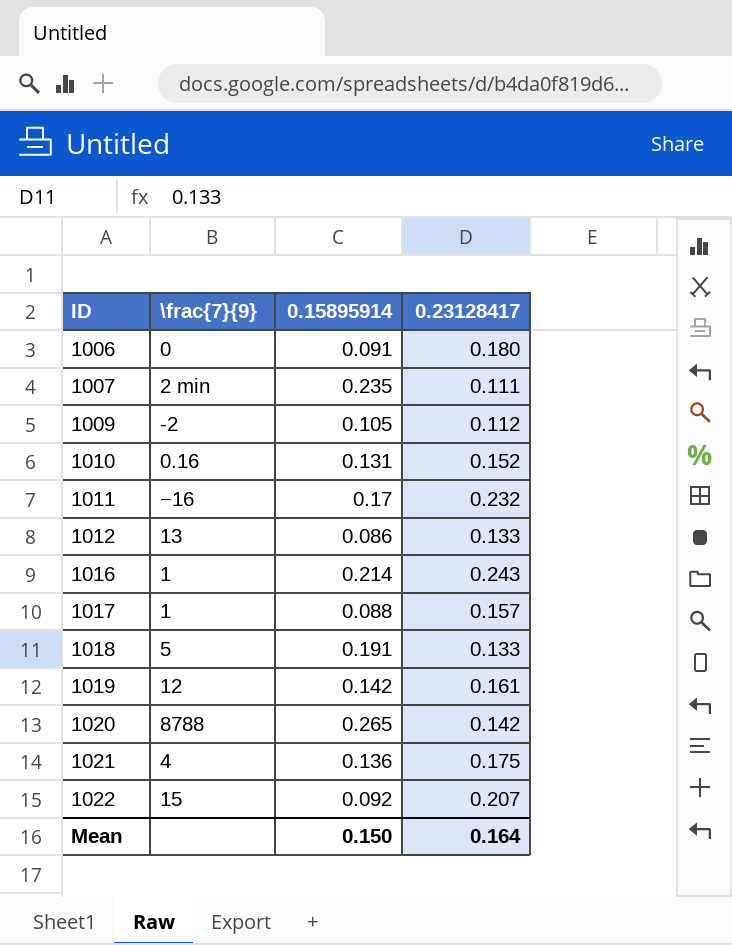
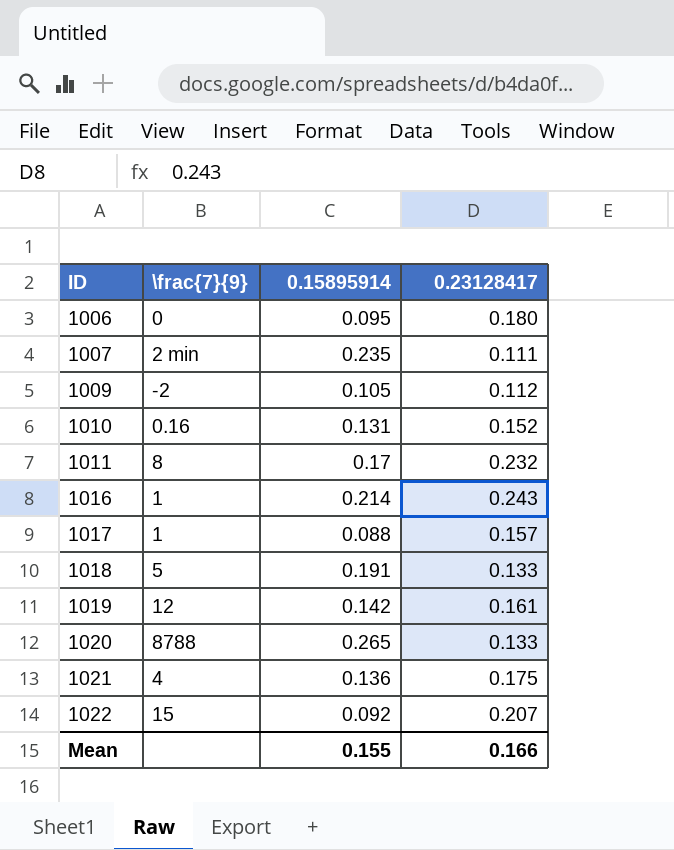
row 1012: 13 | 0.086 | 0.133 -> none
1006 | 0.15895914: 0.091 -> 0.095
1011 | \frac{7}{9}: −16 -> 8
1020 | 0.23128417: 0.142 -> 0.133
Mean | 0.15895914: 0.150 -> 0.155
Mean | 0.23128417: 0.164 -> 0.166

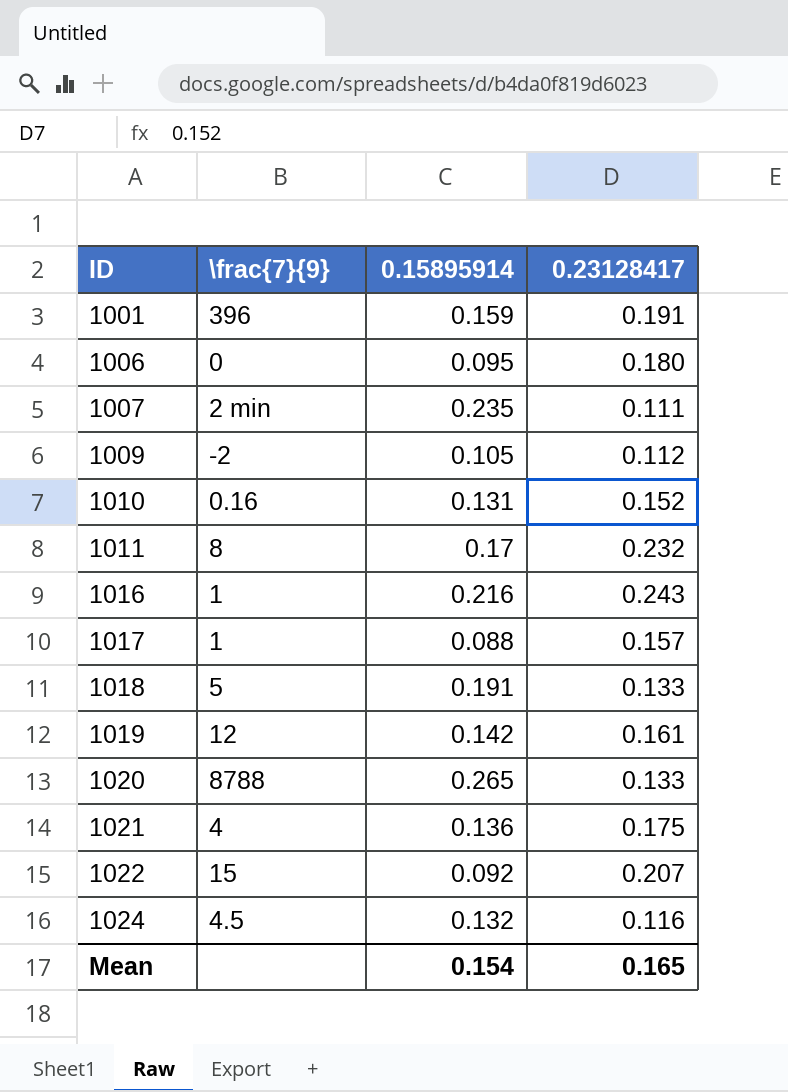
row 1001: none -> 396 | 0.159 | 0.191
1016 | 0.15895914: 0.214 -> 0.216
row 1024: none -> 4.5 | 0.132 | 0.116
Mean | 0.15895914: 0.155 -> 0.154
Mean | 0.23128417: 0.166 -> 0.165

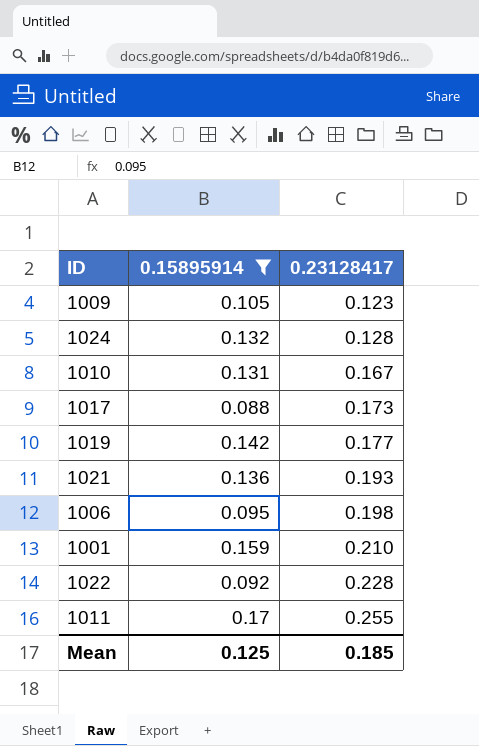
filter: none -> 0.15895914 <= 0.17
row order: ID ascending -> 0.23128417 ascending
column \frac{7}{9} | position: 2 -> none
1009 | 0.23128417: 0.112 -> 0.123
1024 | 0.23128417: 0.116 -> 0.128
1010 | 0.23128417: 0.152 -> 0.167
1017 | 0.23128417: 0.157 -> 0.173
1019 | 0.23128417: 0.161 -> 0.177
1021 | 0.23128417: 0.175 -> 0.193
1006 | 0.23128417: 0.180 -> 0.198
1001 | 0.23128417: 0.191 -> 0.210
1022 | 0.23128417: 0.207 -> 0.228
1011 | 0.23128417: 0.232 -> 0.255
Mean | 0.15895914: 0.154 -> 0.125
Mean | 0.23128417: 0.165 -> 0.185

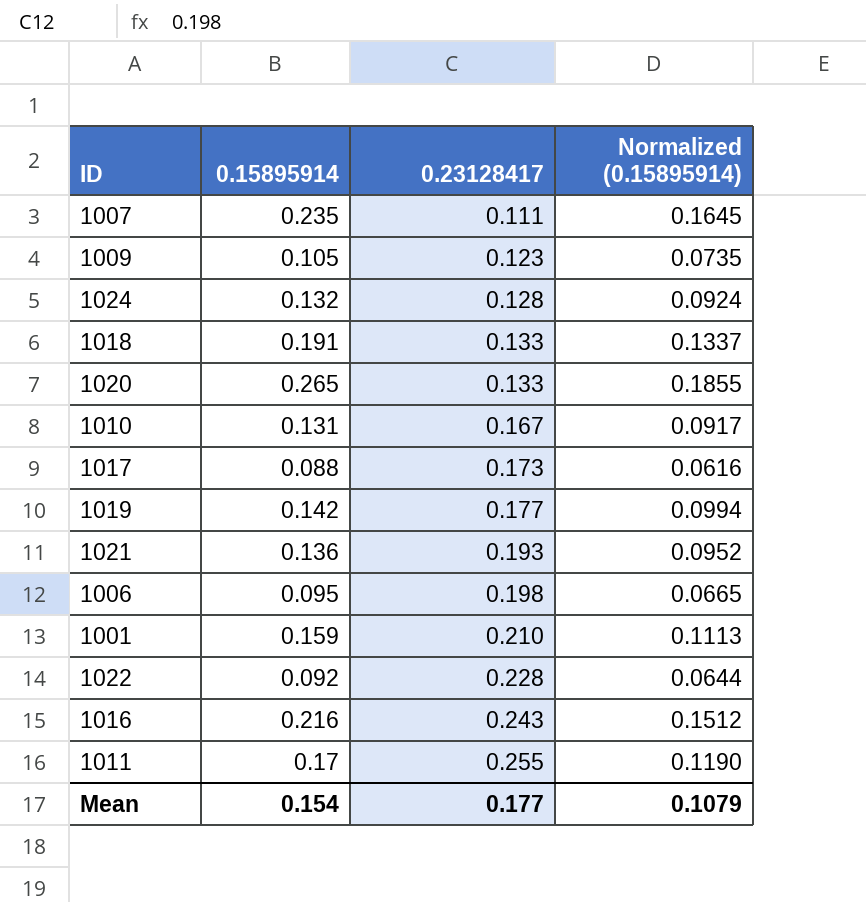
filter: 0.15895914 <= 0.17 -> none
column Normalized (0.15895914) | formula: none -> [0.15895914] * 0.7
Mean | 0.15895914: 0.125 -> 0.154
Mean | 0.23128417: 0.185 -> 0.177

